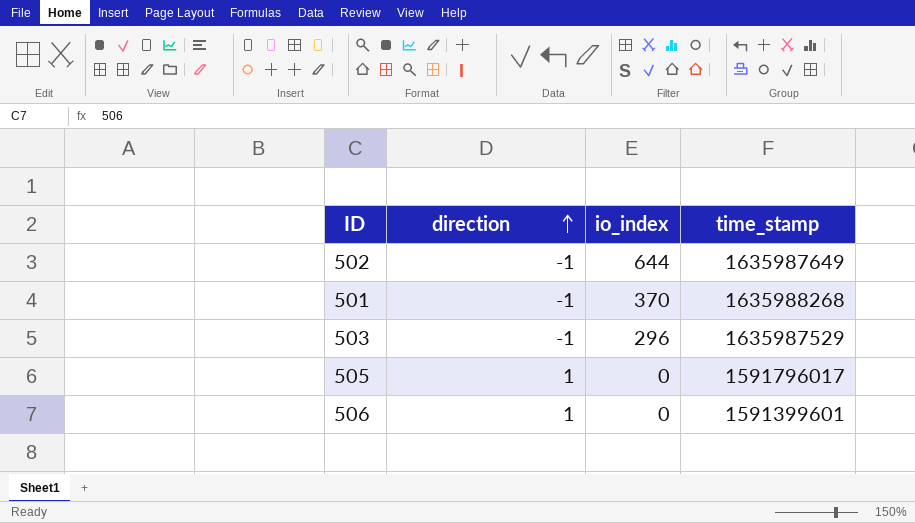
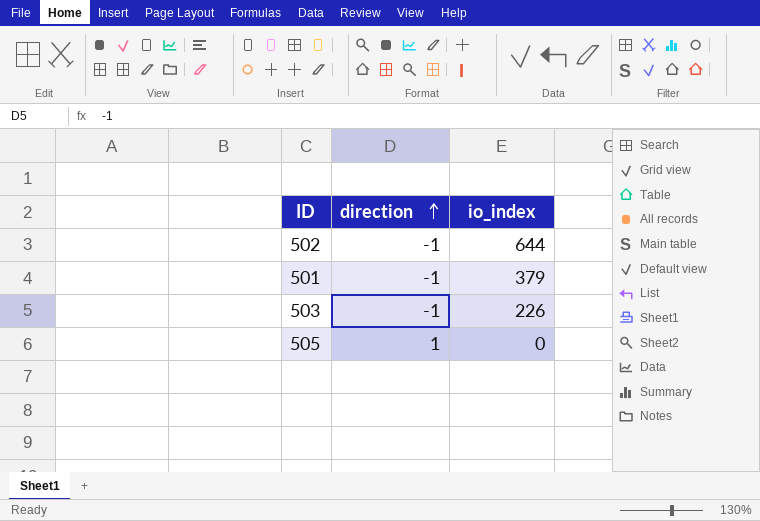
column time_stamp | position: 4 -> none
row 506: 1 | 0 | 1591399601 -> none
501 | io_index: 370 -> 379
503 | io_index: 296 -> 226

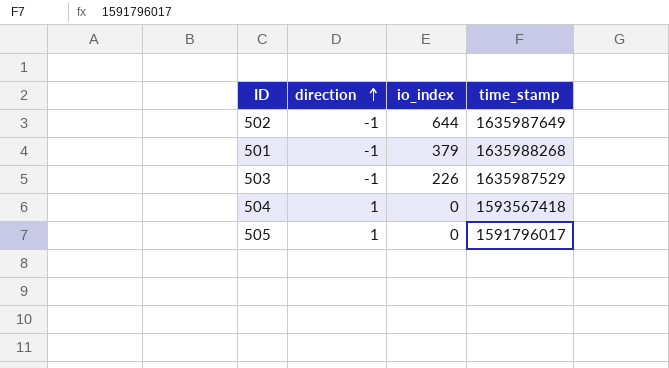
column time_stamp | position: none -> 4
row 504: none -> 1 | 0 | 1593567418

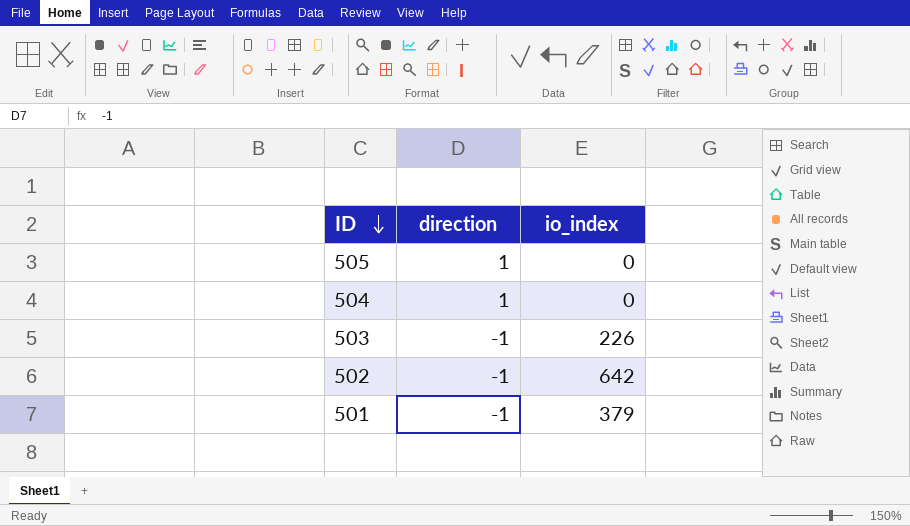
row order: direction ascending -> ID descending
column time_stamp | position: 4 -> none
502 | io_index: 644 -> 642

